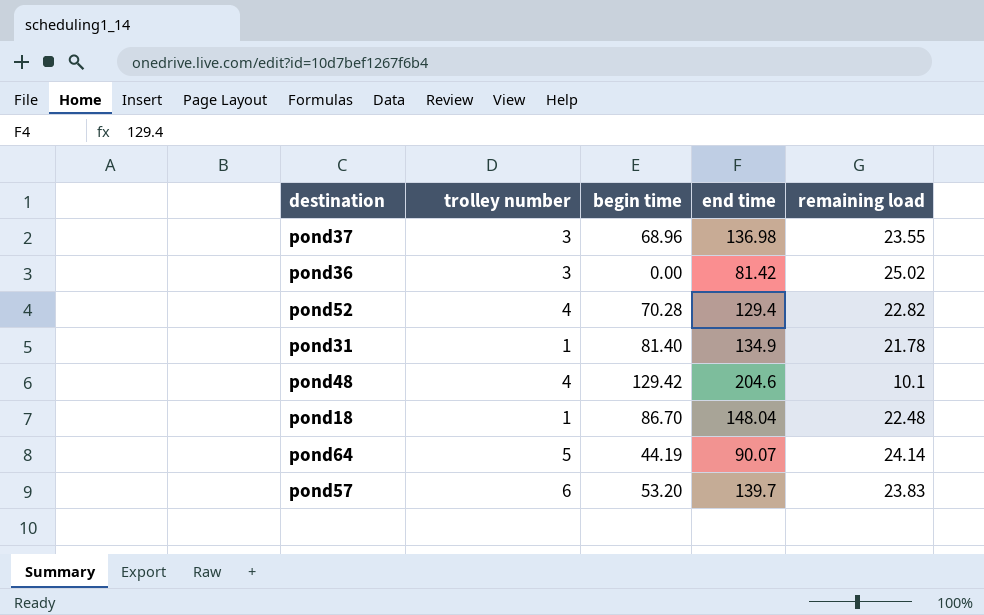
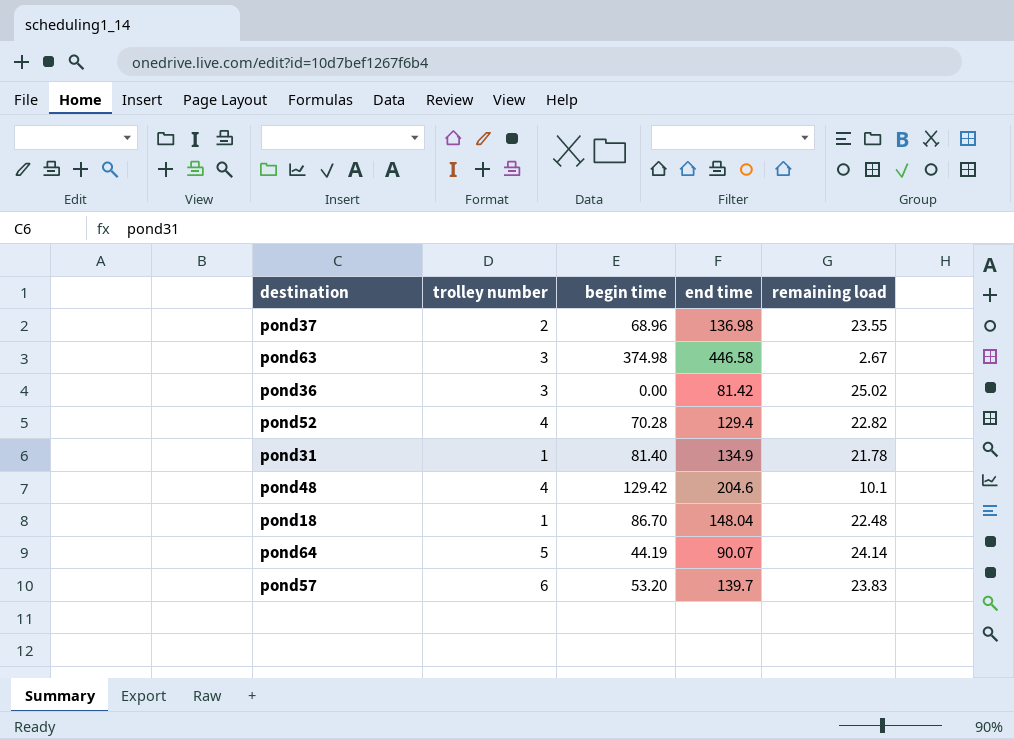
pond37 | trolley number: 3 -> 2
row pond63: none -> 3 | 374.98 | 446.58 | 2.67

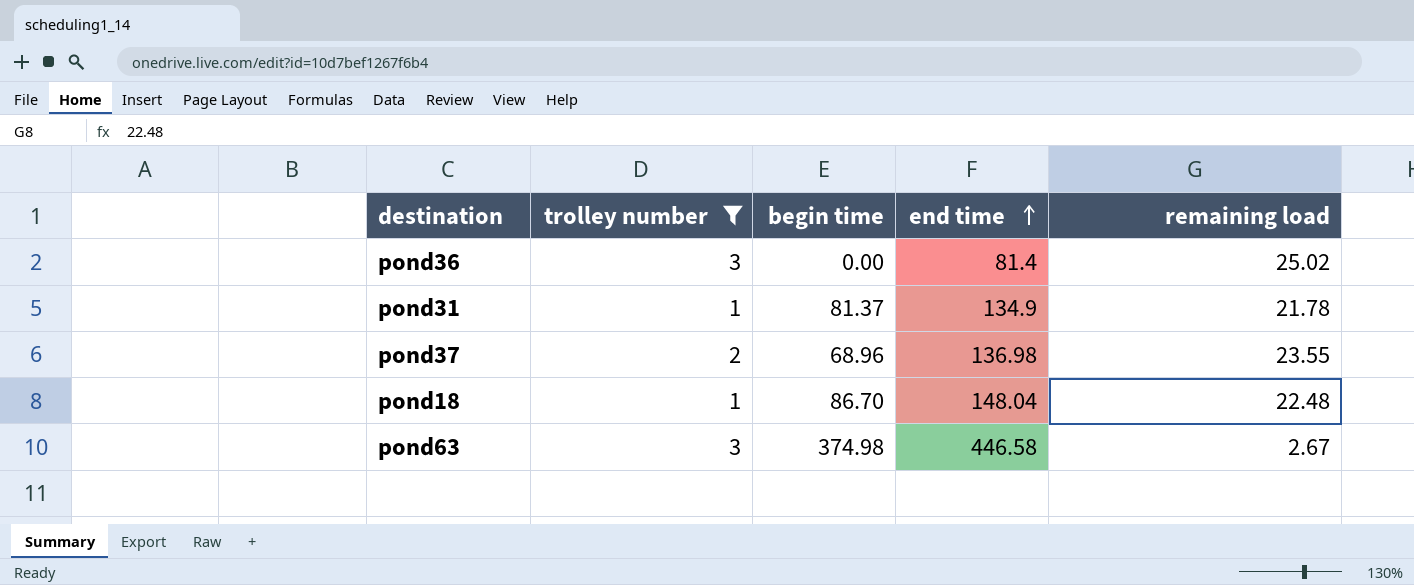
filter: none -> trolley number <= 3
row order: none -> end time ascending
pond36 | end time: 81.42 -> 81.4
pond31 | begin time: 81.40 -> 81.37

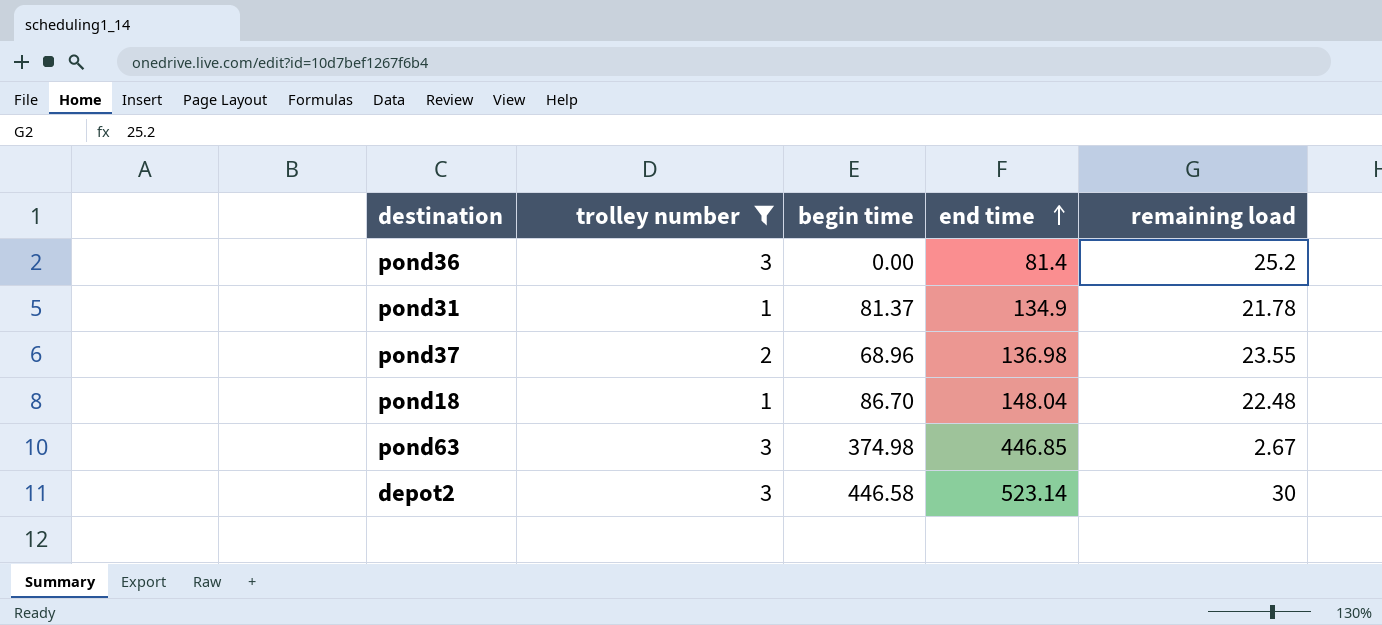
pond36 | remaining load: 25.02 -> 25.2
pond63 | end time: 446.58 -> 446.85
row depot2: none -> 3 | 446.58 | 523.14 | 30

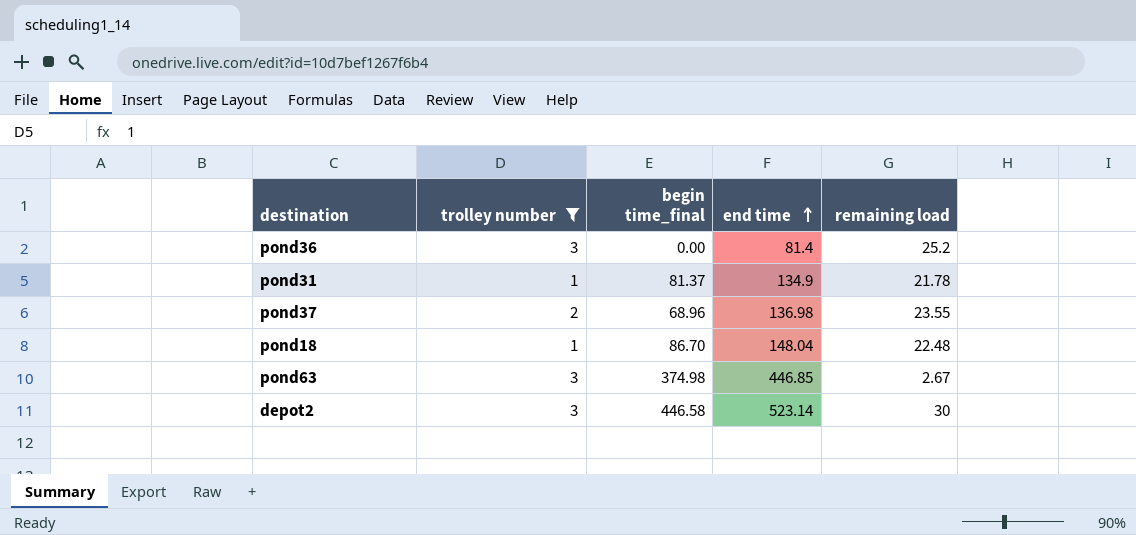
column name: begin time -> begin time_final

